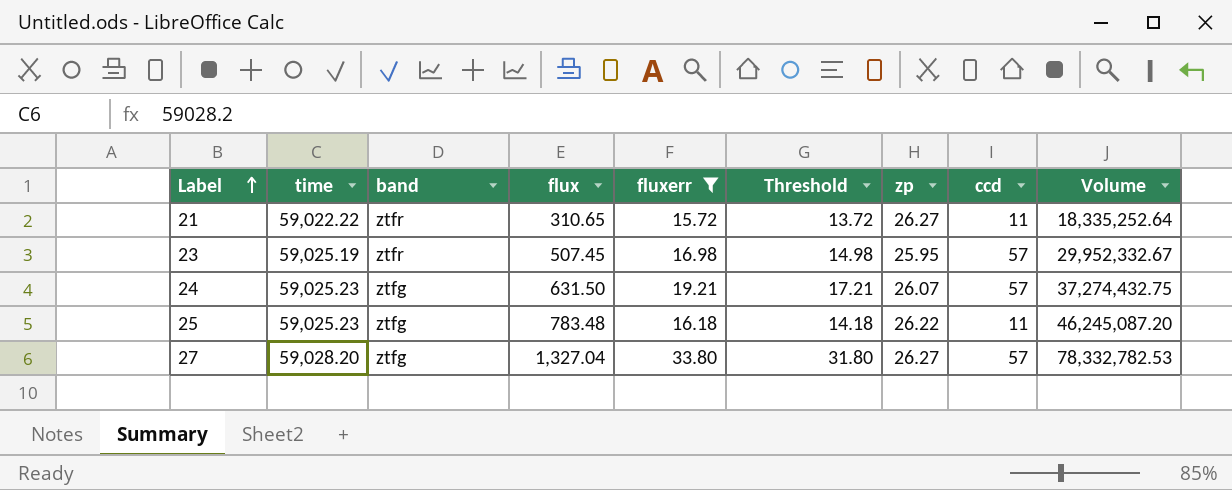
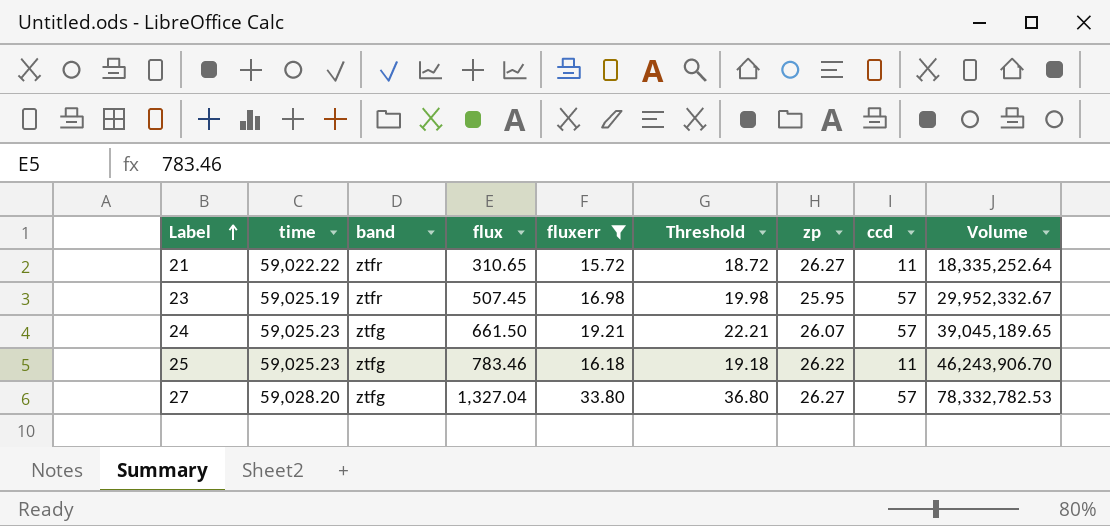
column Threshold | formula: [fluxerr] - 2 -> [fluxerr] + 3
24 | flux: 631.50 -> 661.50
24 | Volume: 37,274,432.75 -> 39,045,189.65
25 | flux: 783.48 -> 783.46
25 | Volume: 46,245,087.20 -> 46,243,906.70

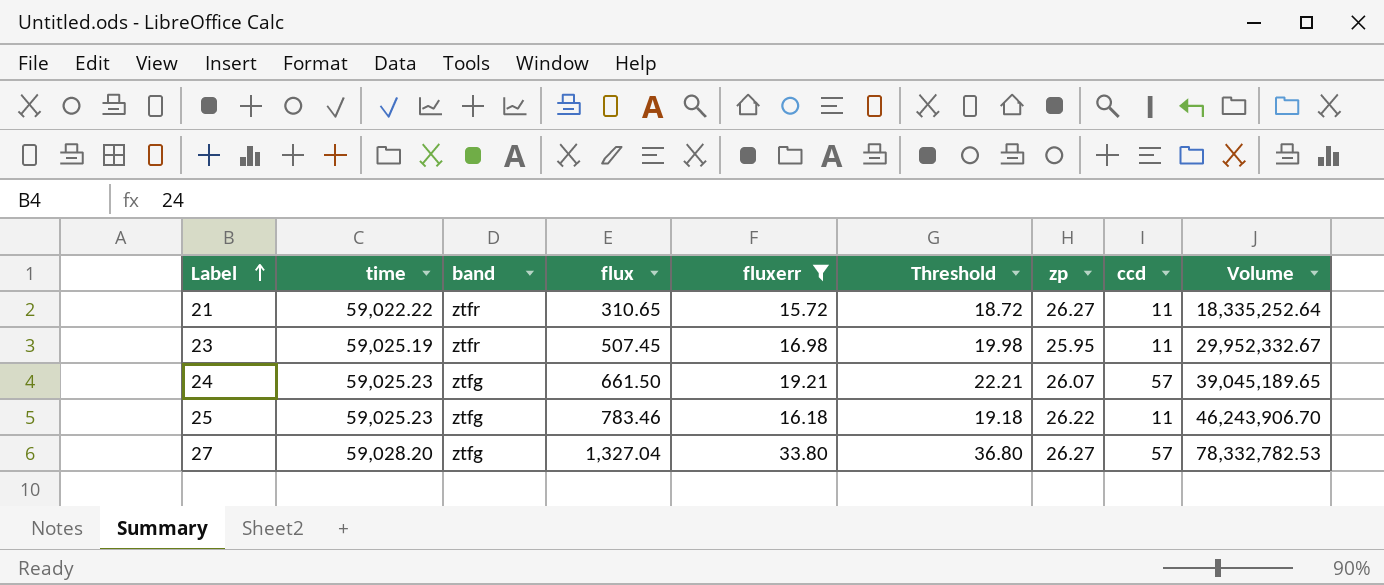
23 | ccd: 57 -> 11

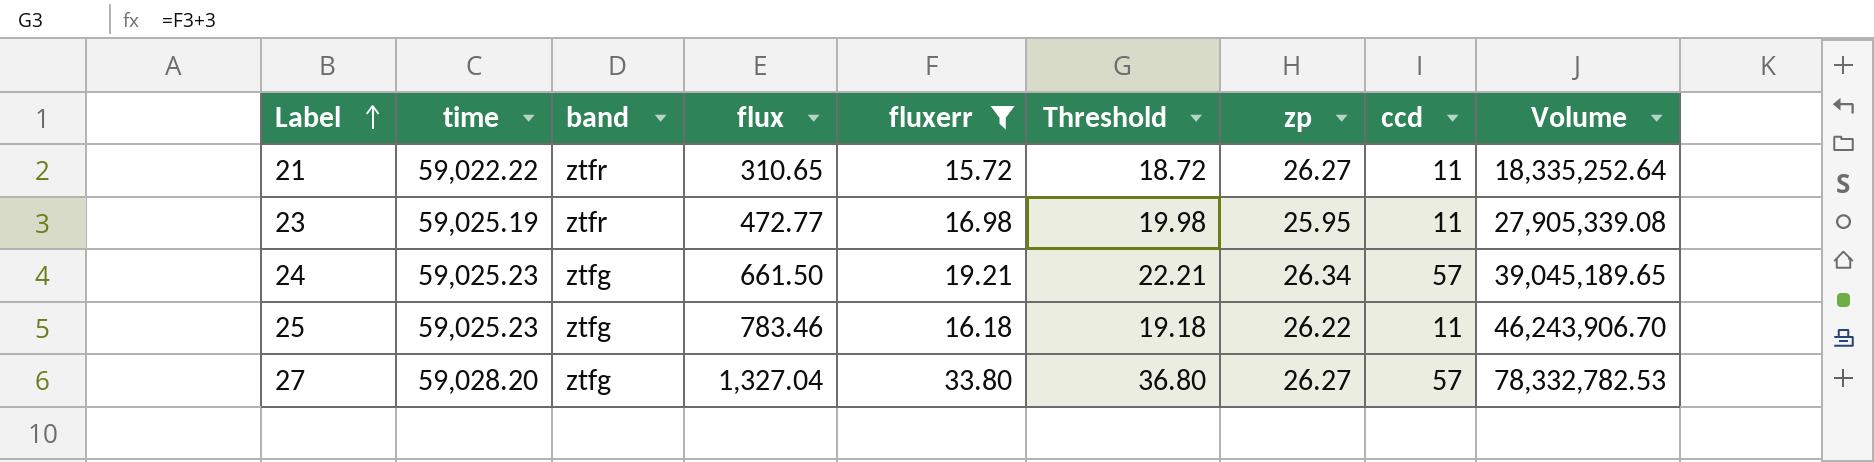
23 | flux: 507.45 -> 472.77
23 | Volume: 29,952,332.67 -> 27,905,339.08
24 | zp: 26.07 -> 26.34

